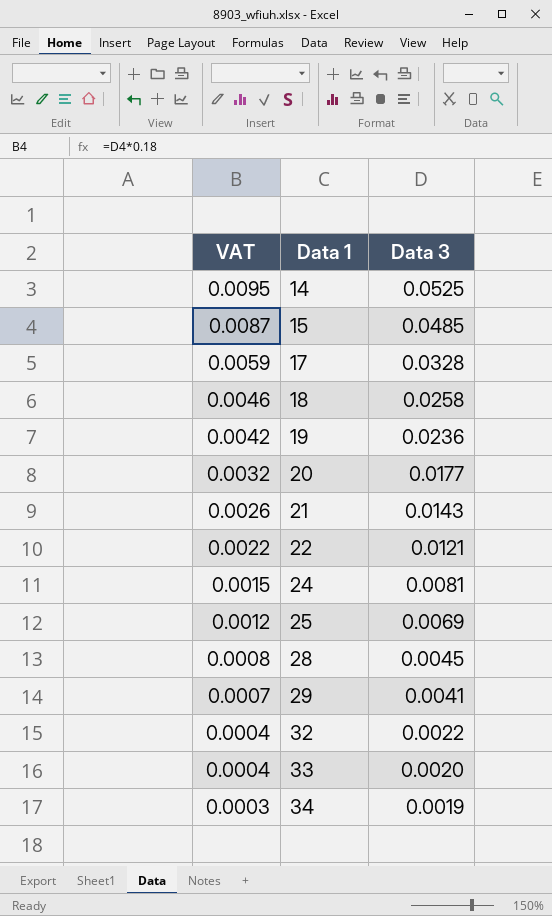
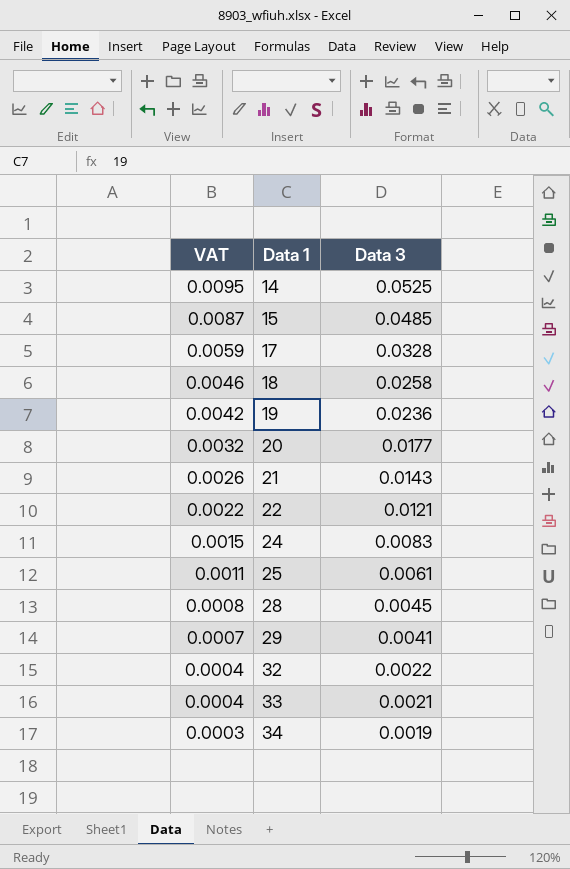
24 | Data 3: 0.0081 -> 0.0083
25 | VAT: 0.0012 -> 0.0011
25 | Data 3: 0.0069 -> 0.0061
33 | Data 3: 0.0020 -> 0.0021

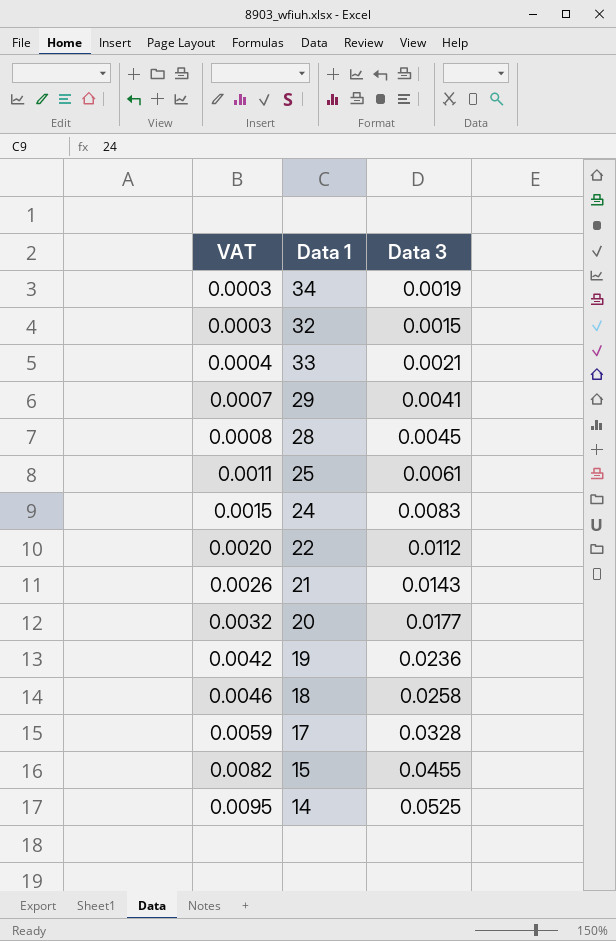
row order: VAT descending -> VAT ascending
32 | VAT: 0.0004 -> 0.0003
32 | Data 3: 0.0022 -> 0.0015
22 | VAT: 0.0022 -> 0.0020
22 | Data 3: 0.0121 -> 0.0112
15 | VAT: 0.0087 -> 0.0082
15 | Data 3: 0.0485 -> 0.0455

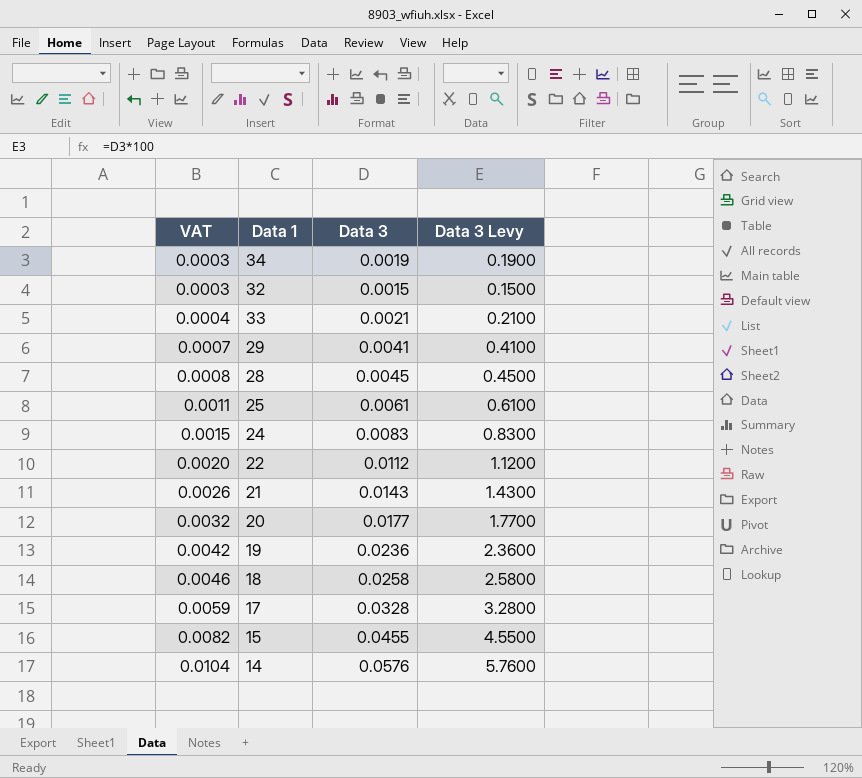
column Data 3 Levy | formula: none -> [Data 3] * 100
14 | VAT: 0.0095 -> 0.0104
14 | Data 3: 0.0525 -> 0.0576

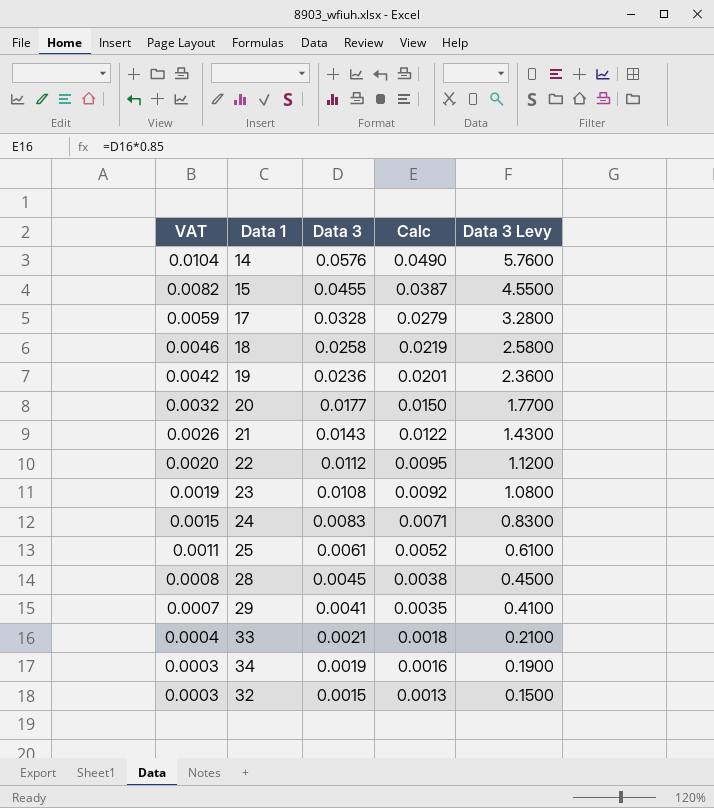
row order: VAT ascending -> VAT descending
column Calc | formula: none -> [Data 3] * 0.85
row 23: none -> 0.0019 | 0.0108 | 0.0092 | 1.0800

